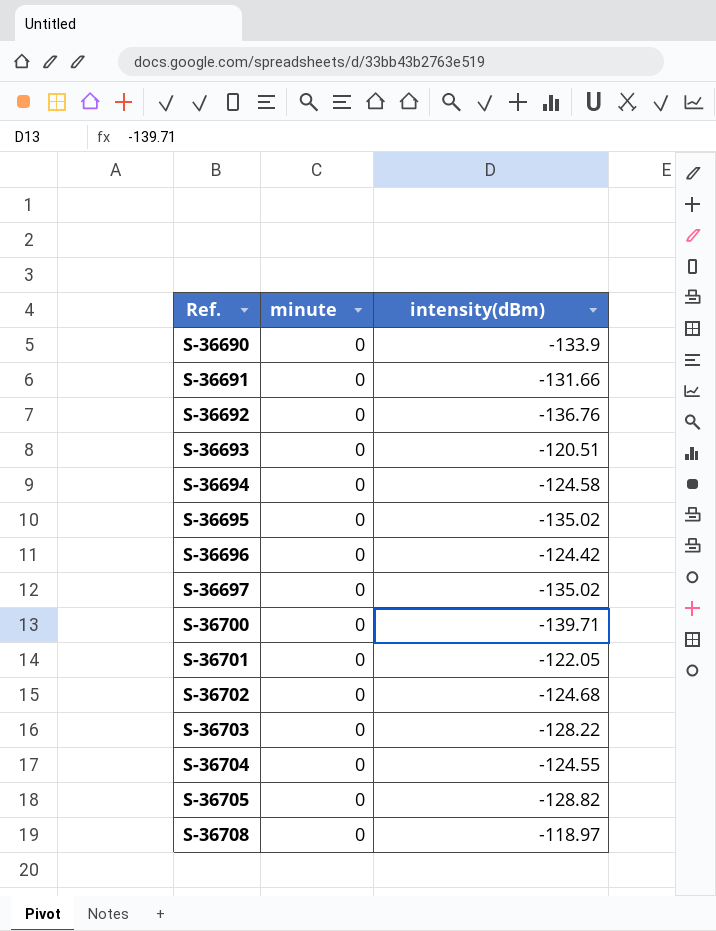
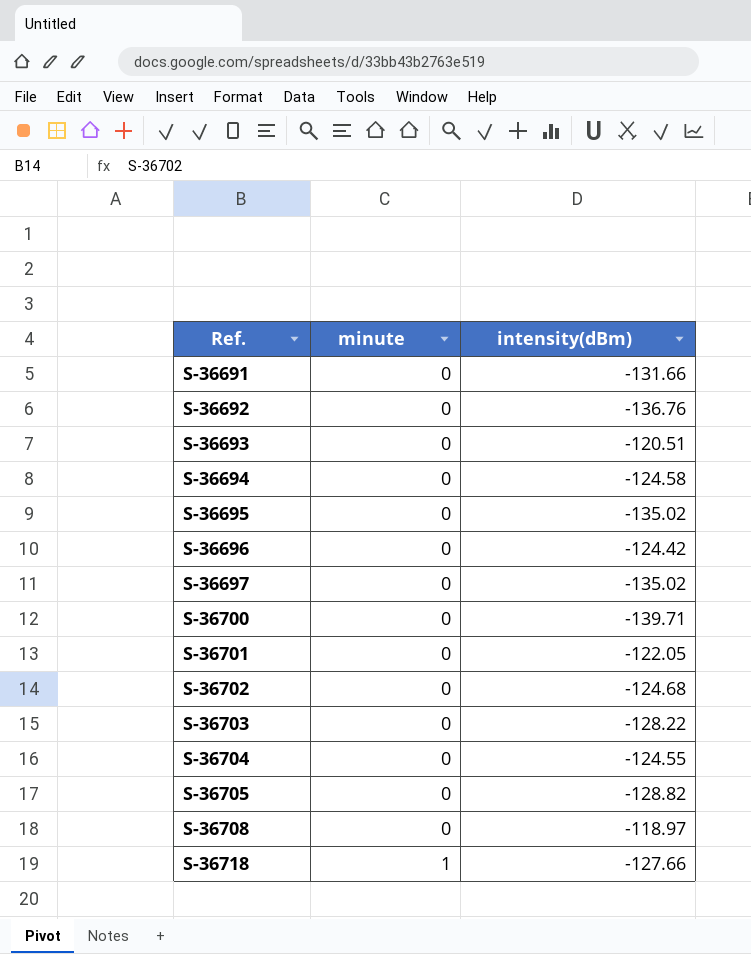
row S-36690: 0 | -133.9 -> none
row S-36718: none -> 1 | -127.66

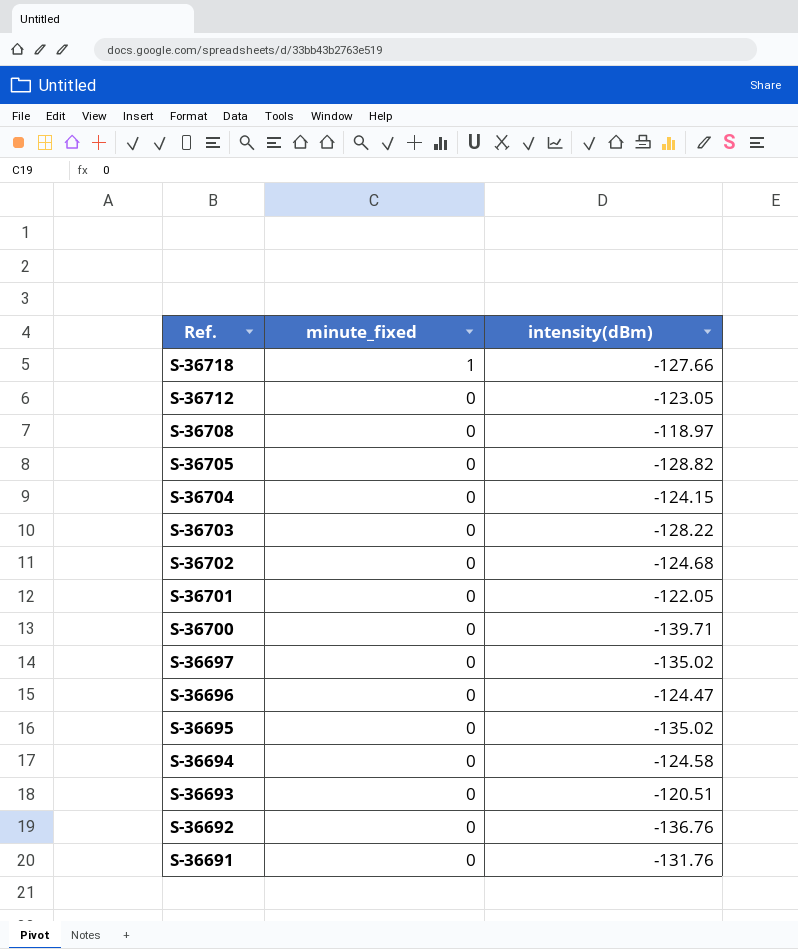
row order: Ref. ascending -> Ref. descending
column name: minute -> minute_fixed
row S-36712: none -> 0 | -123.05
S-36704 | intensity(dBm): -124.55 -> -124.15
S-36696 | intensity(dBm): -124.42 -> -124.47
S-36691 | intensity(dBm): -131.66 -> -131.76

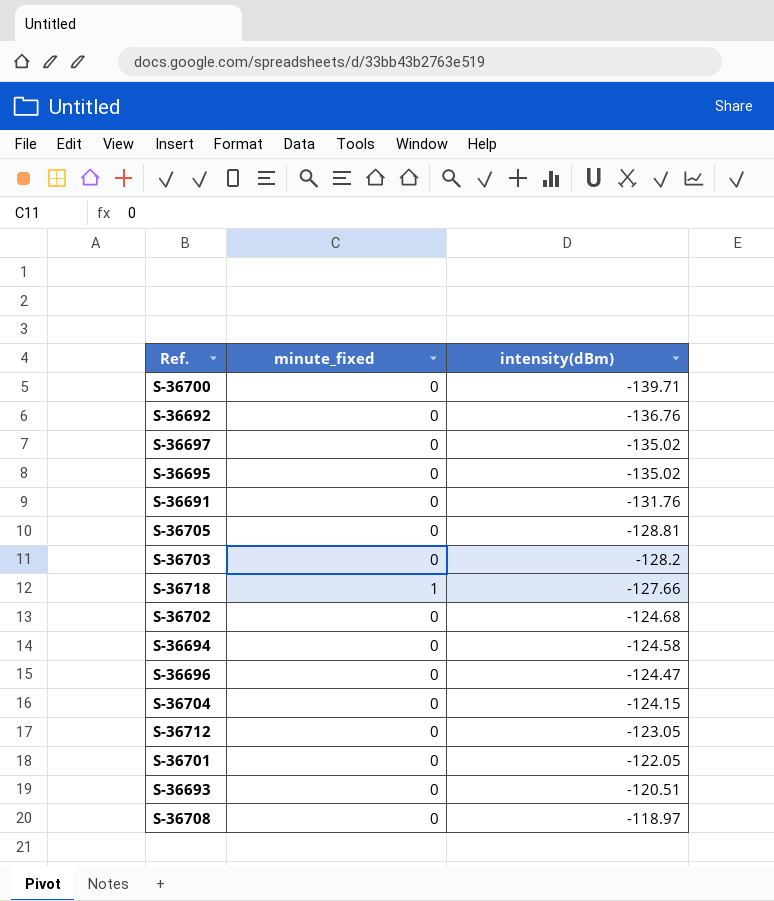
row order: Ref. descending -> intensity(dBm) ascending
S-36705 | intensity(dBm): -128.82 -> -128.81
S-36703 | intensity(dBm): -128.22 -> -128.2

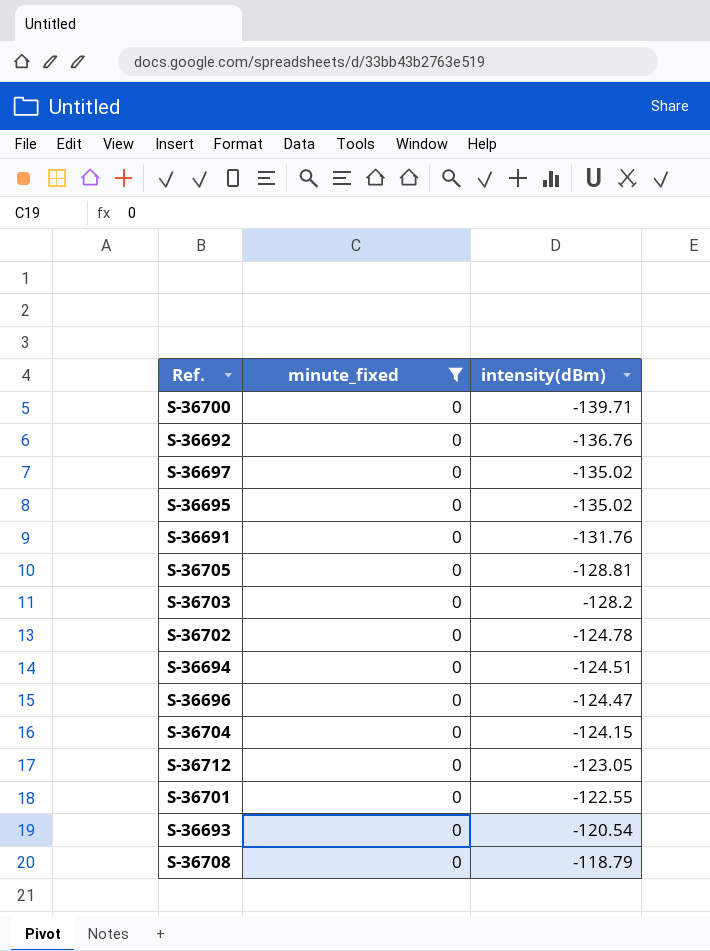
filter: none -> minute_fixed = 0
S-36702 | intensity(dBm): -124.68 -> -124.78
S-36694 | intensity(dBm): -124.58 -> -124.51
S-36701 | intensity(dBm): -122.05 -> -122.55
S-36693 | intensity(dBm): -120.51 -> -120.54
S-36708 | intensity(dBm): -118.97 -> -118.79

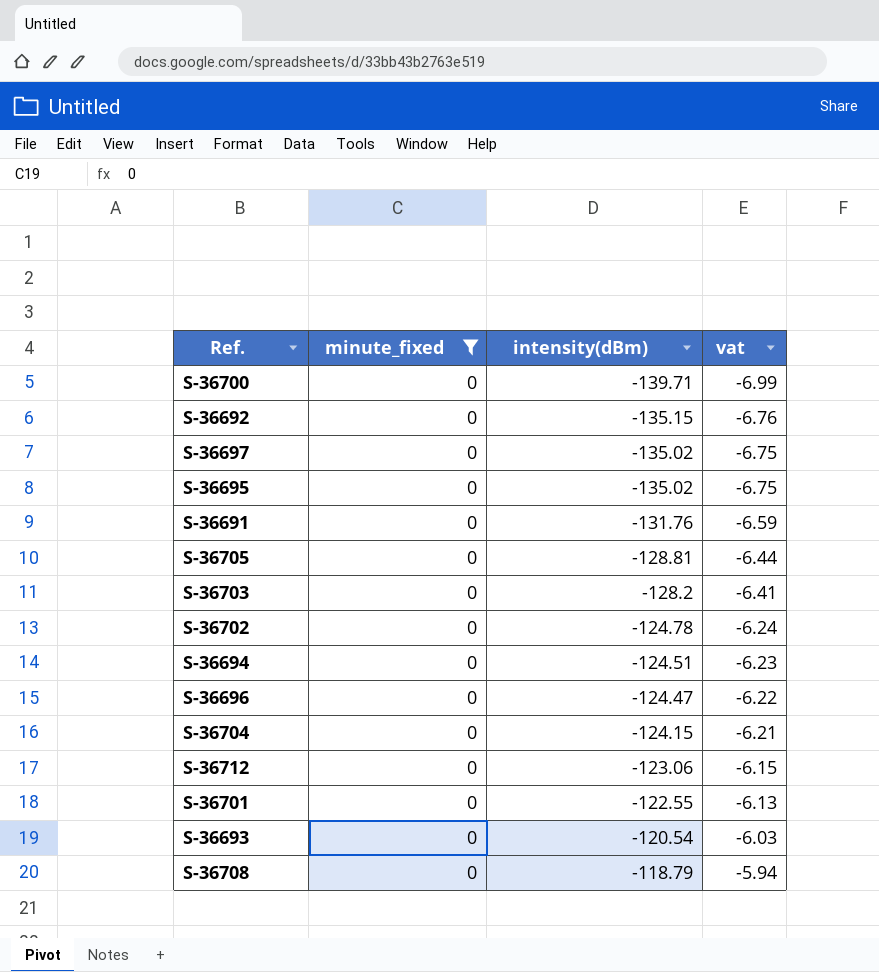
column vat | formula: none -> [intensity(dBm)] * 0.05
S-36692 | intensity(dBm): -136.76 -> -135.15
S-36712 | intensity(dBm): -123.05 -> -123.06

